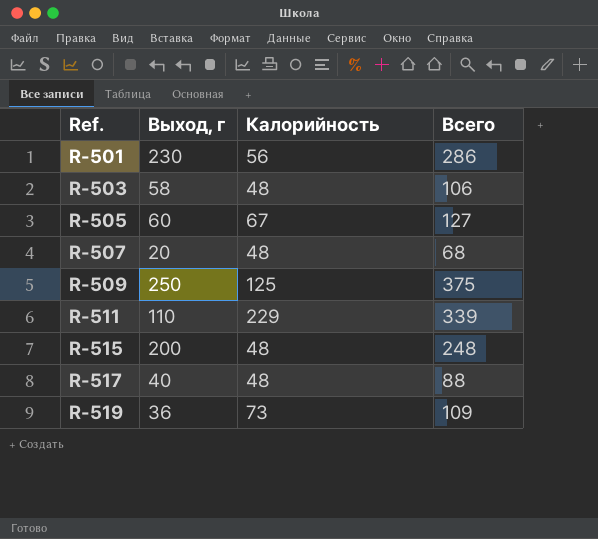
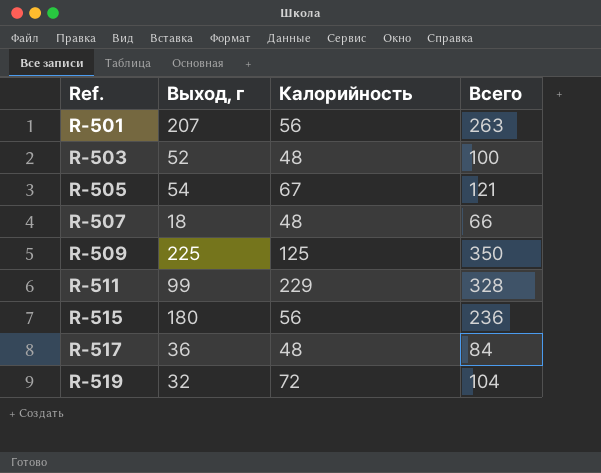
R-501 | Выход, г: 230 -> 207
R-501 | Всего: 286 -> 263
R-503 | Выход, г: 58 -> 52
R-503 | Всего: 106 -> 100
R-505 | Выход, г: 60 -> 54
R-505 | Всего: 127 -> 121
R-507 | Выход, г: 20 -> 18
R-507 | Всего: 68 -> 66
R-509 | Выход, г: 250 -> 225
R-509 | Всего: 375 -> 350
R-511 | Выход, г: 110 -> 99
R-511 | Всего: 339 -> 328
R-515 | Выход, г: 200 -> 180
R-515 | Калорийность: 48 -> 56
R-515 | Всего: 248 -> 236
R-517 | Выход, г: 40 -> 36
R-517 | Всего: 88 -> 84
R-519 | Выход, г: 36 -> 32
R-519 | Калорийность: 73 -> 72
R-519 | Всего: 109 -> 104

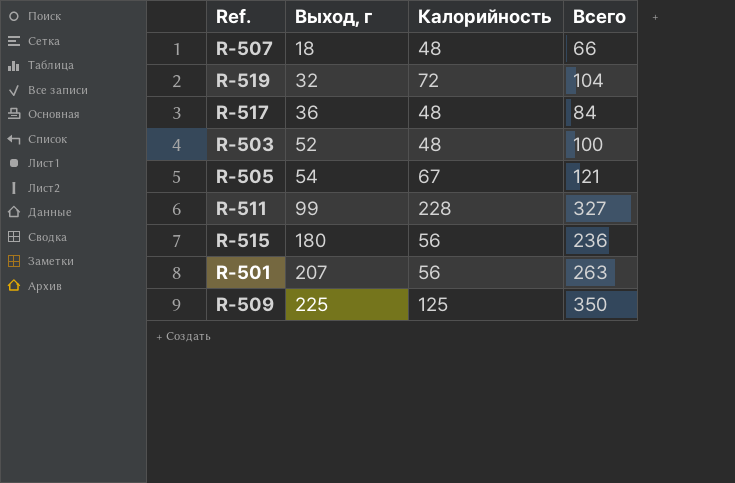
row order: Ref. ascending -> Выход, г ascending
R-511 | Калорийность: 229 -> 228
R-511 | Всего: 328 -> 327

